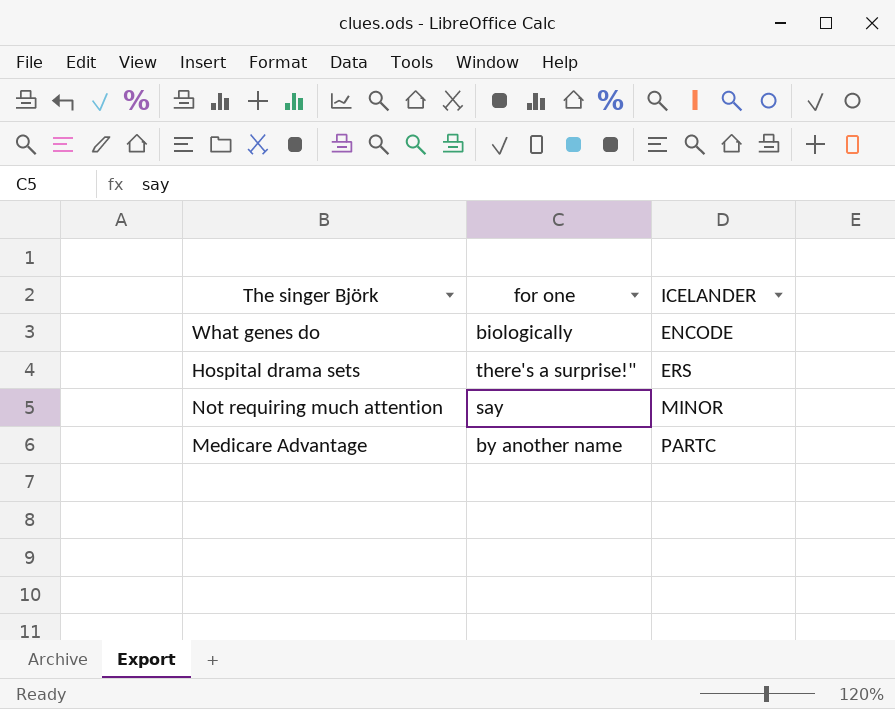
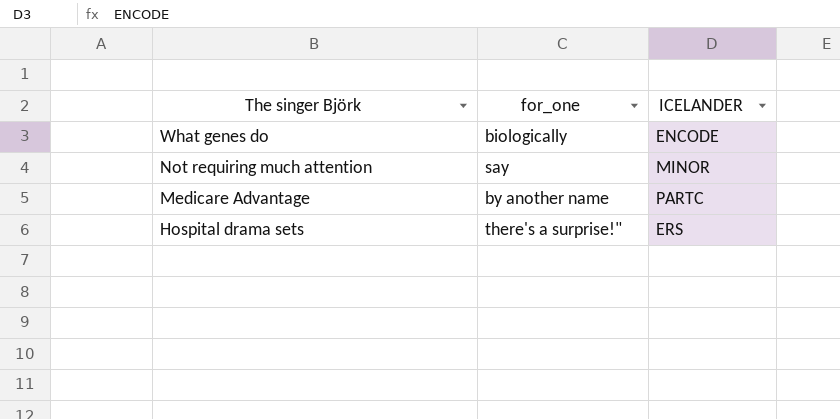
row order: ICELANDER ascending -> The singer Björk descending
column name: for one -> for_one

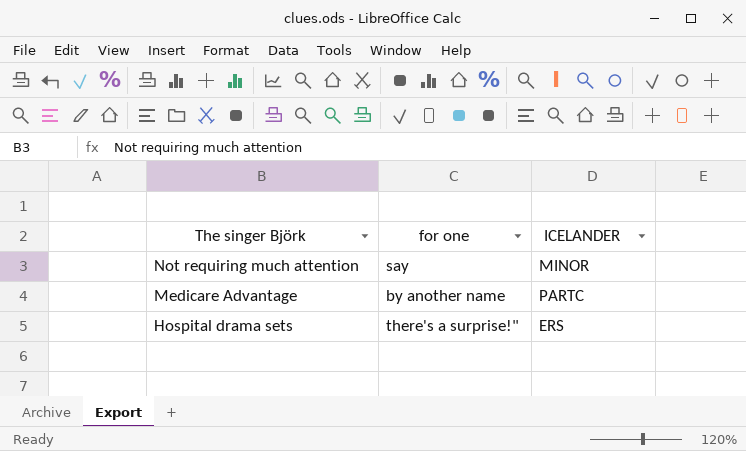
column name: for_one -> for one
row What genes do: biologically | ENCODE -> none

